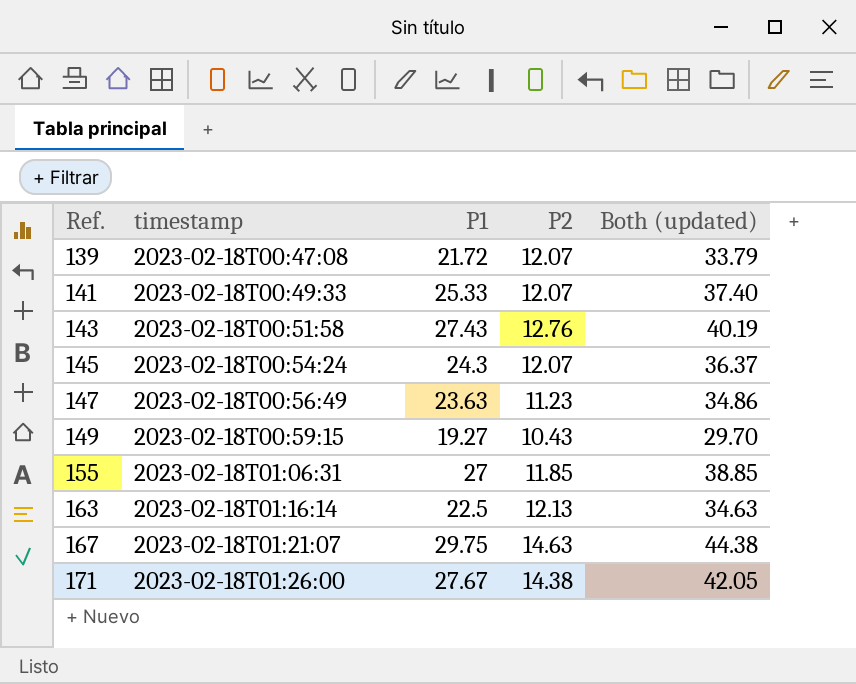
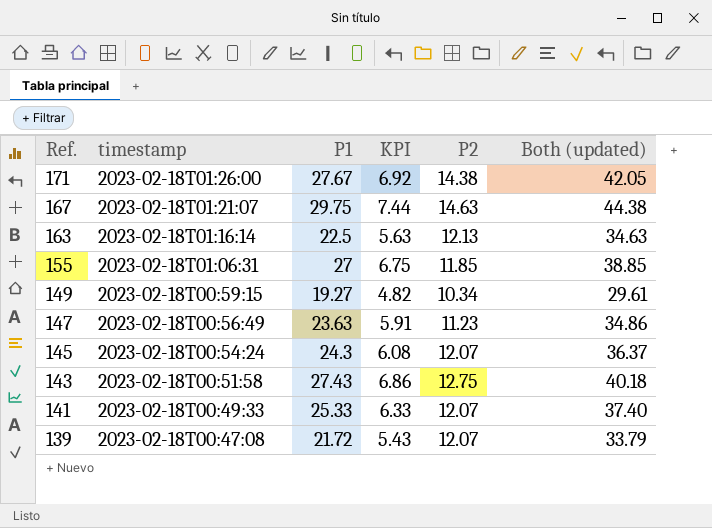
row order: Ref. ascending -> Ref. descending
column KPI | formula: none -> [P1] * 0.25
149 | P2: 10.43 -> 10.34
149 | Both (updated): 29.70 -> 29.61
143 | P2: 12.76 -> 12.75
143 | Both (updated): 40.19 -> 40.18

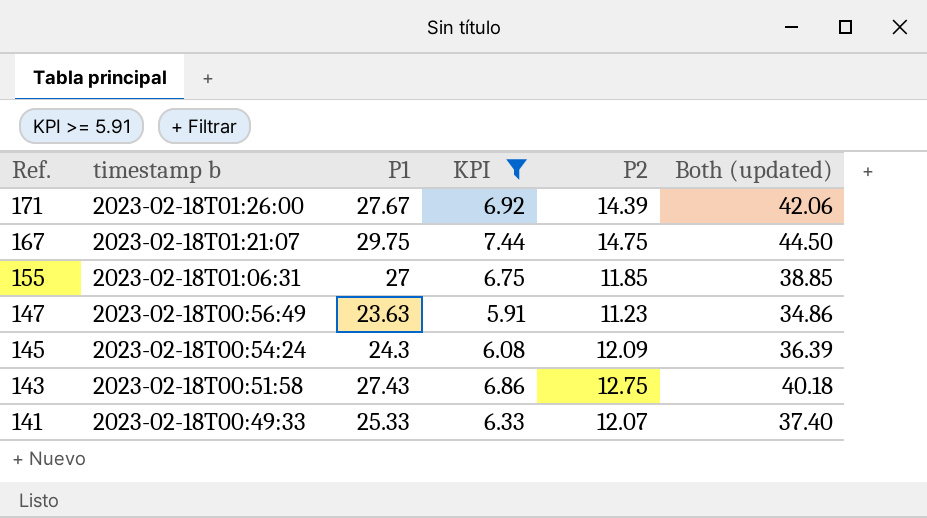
filter: none -> KPI >= 5.91
column name: timestamp -> timestamp b
171 | P2: 14.38 -> 14.39
171 | Both (updated): 42.05 -> 42.06
167 | P2: 14.63 -> 14.75
167 | Both (updated): 44.38 -> 44.50
145 | P2: 12.07 -> 12.09
145 | Both (updated): 36.37 -> 36.39

